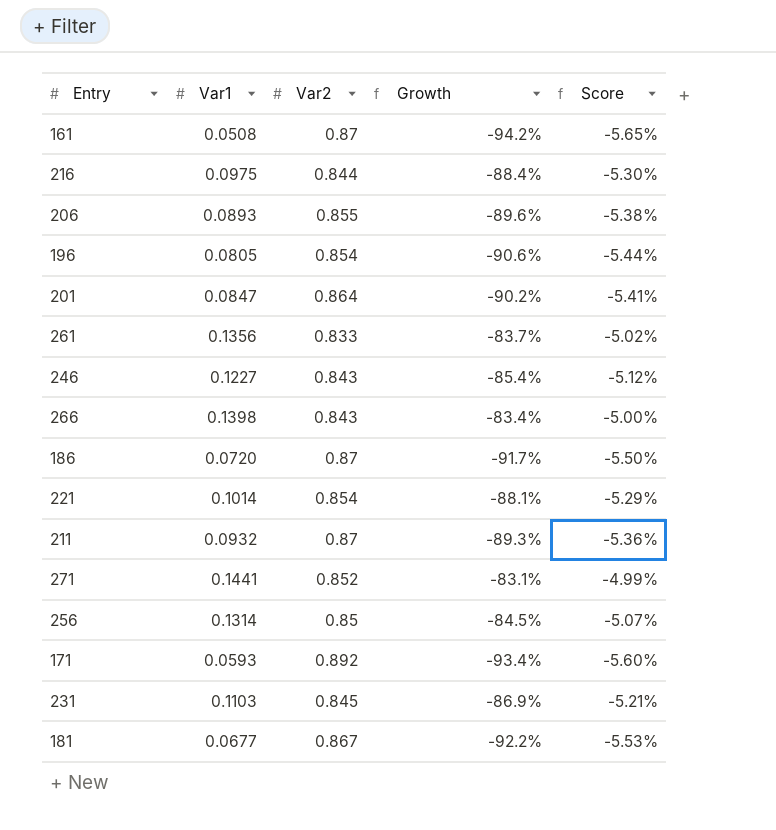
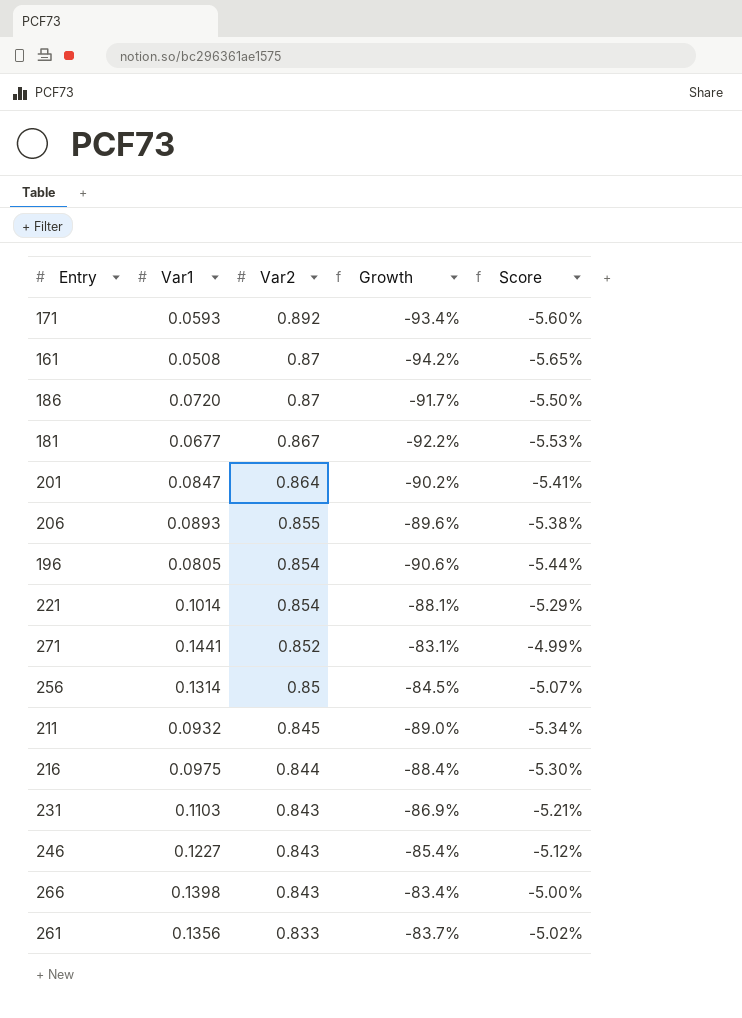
row order: none -> Var2 descending
211 | Var2: 0.87 -> 0.845
211 | Growth: -89.3% -> -89.0%
211 | Score: -5.36% -> -5.34%
231 | Var2: 0.845 -> 0.843

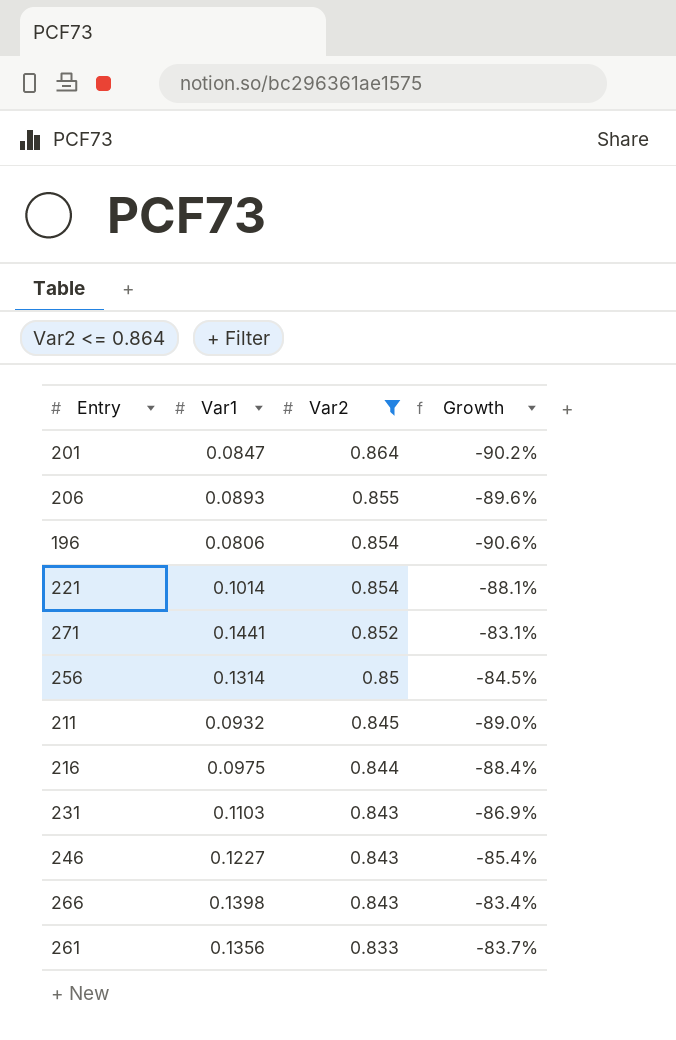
filter: none -> Var2 <= 0.864
column Score | formula: [Growth] * 0.06 -> none
196 | Var1: 0.0805 -> 0.0806

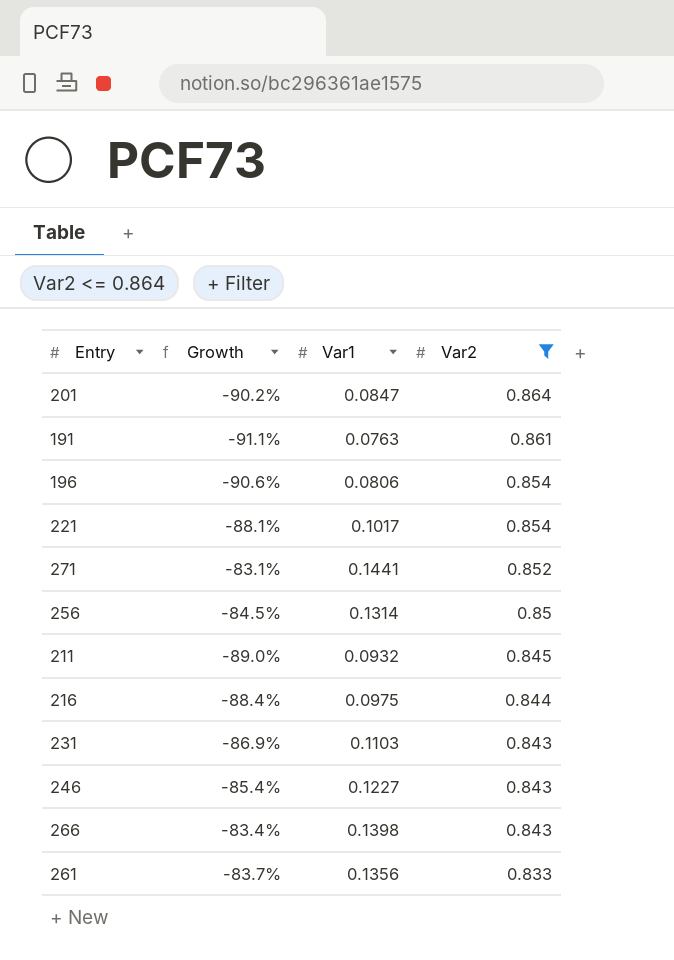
column Growth | position: 4 -> 2
row 206: 0.0893 | 0.855 | -89.6% -> none
row 191: none -> -91.1% | 0.0763 | 0.861
221 | Var1: 0.1014 -> 0.1017

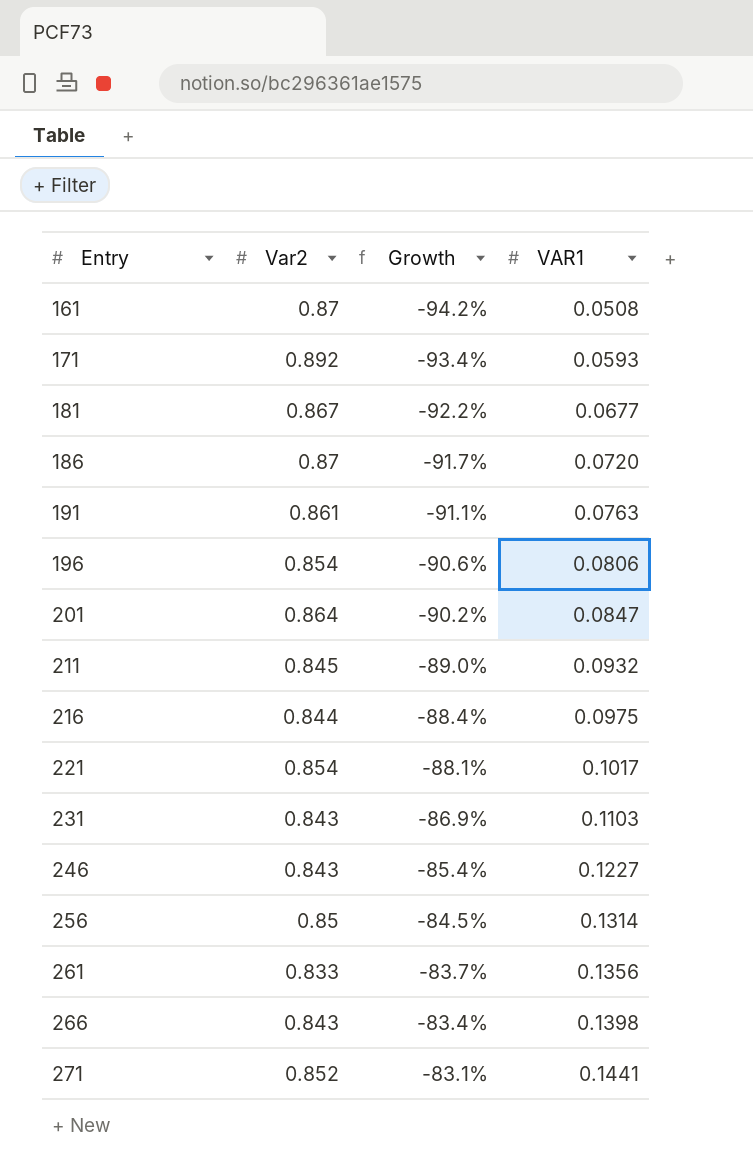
filter: Var2 <= 0.864 -> none
row order: Var2 descending -> Entry ascending
column Var2 | position: 4 -> 2
column name: Var1 -> VAR1

